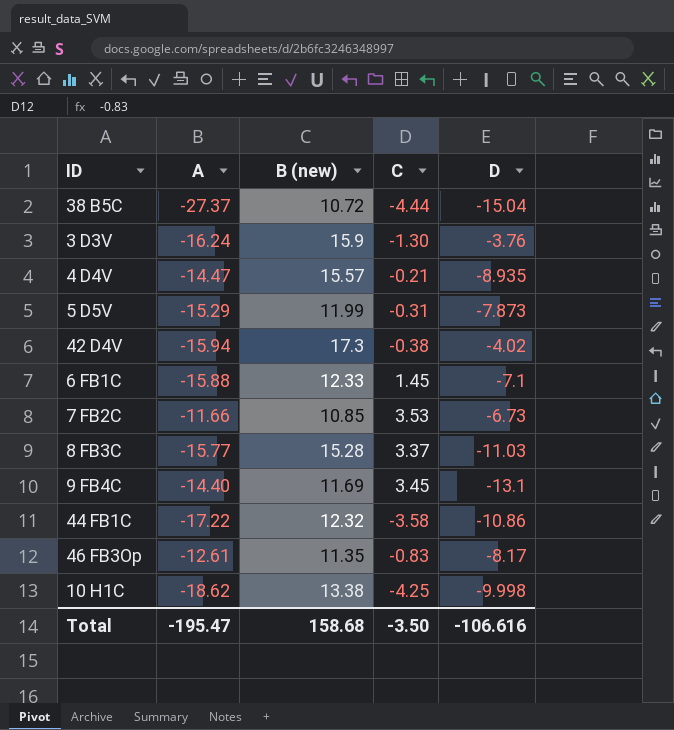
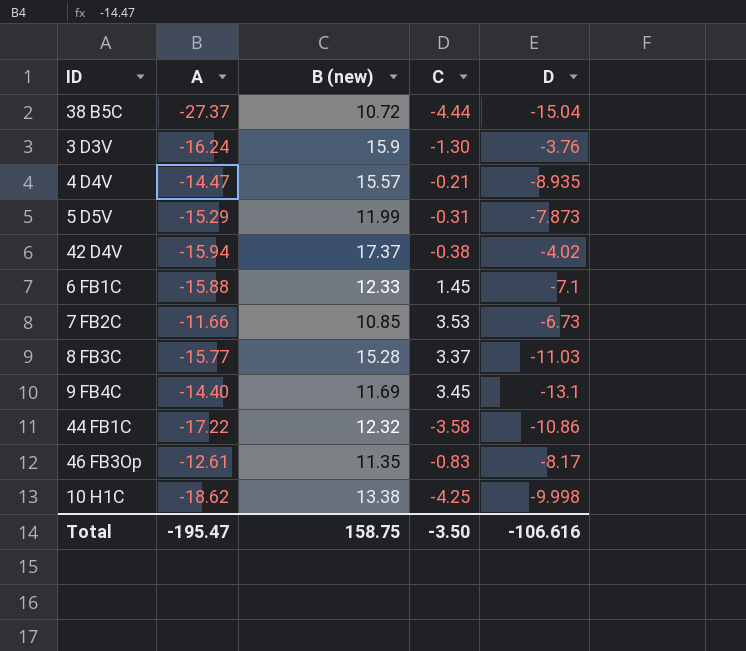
42 D4V | B (new): 17.3 -> 17.37
Total | B (new): 158.68 -> 158.75

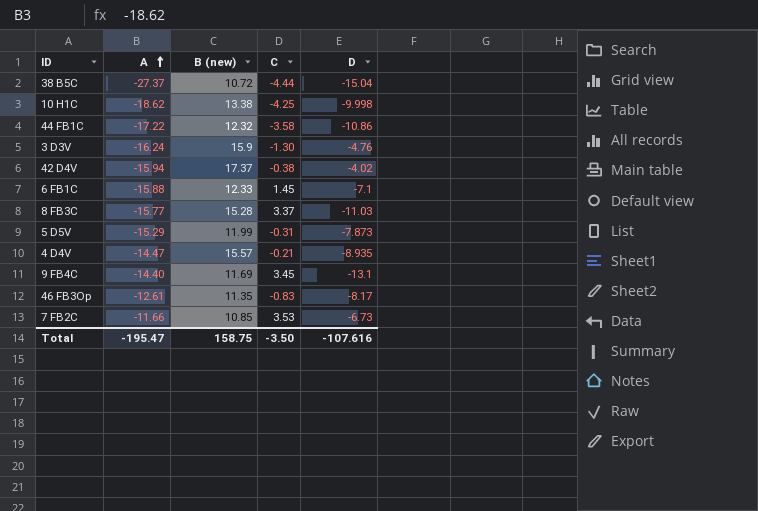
row order: none -> A ascending
3 D3V | D: -3.76 -> -4.76
Total | D: -106.616 -> -107.616

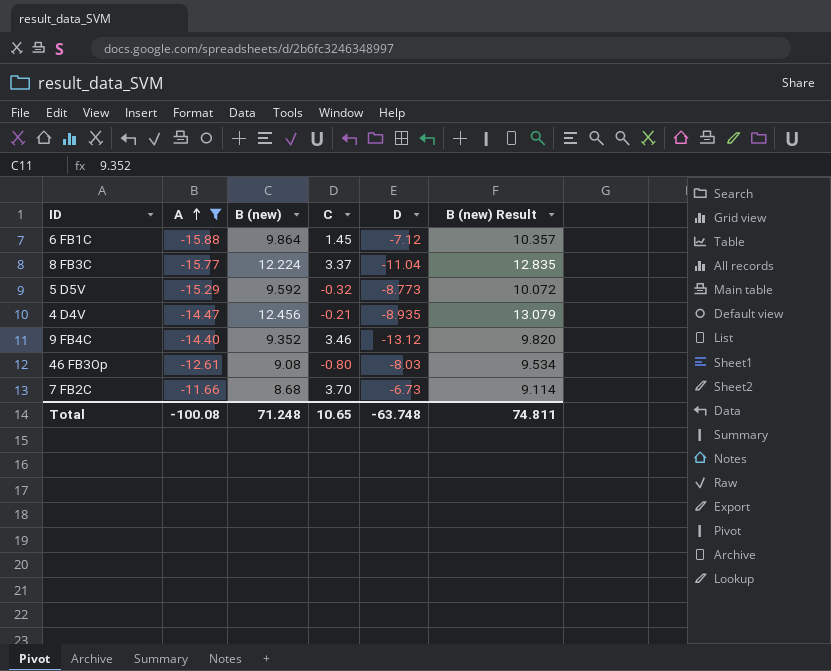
filter: none -> A >= -15.88
column B (new) Result | formula: none -> [B (new)] * 1.05
6 FB1C | B (new): 12.33 -> 9.864
6 FB1C | D: -7.1 -> -7.12
8 FB3C | B (new): 15.28 -> 12.224
8 FB3C | D: -11.03 -> -11.04
5 D5V | B (new): 11.99 -> 9.592
5 D5V | C: -0.31 -> -0.32
5 D5V | D: -7.873 -> -8.773
4 D4V | B (new): 15.57 -> 12.456
9 FB4C | B (new): 11.69 -> 9.352
9 FB4C | C: 3.45 -> 3.46
9 FB4C | D: -13.1 -> -13.12
46 FB3Op | B (new): 11.35 -> 9.08
46 FB3Op | C: -0.83 -> -0.80
46 FB3Op | D: -8.17 -> -8.03
7 FB2C | B (new): 10.85 -> 8.68
7 FB2C | C: 3.53 -> 3.70
Total | A: -195.47 -> -100.08
Total | B (new): 158.75 -> 71.248
Total | C: -3.50 -> 10.65
Total | D: -107.616 -> -63.748

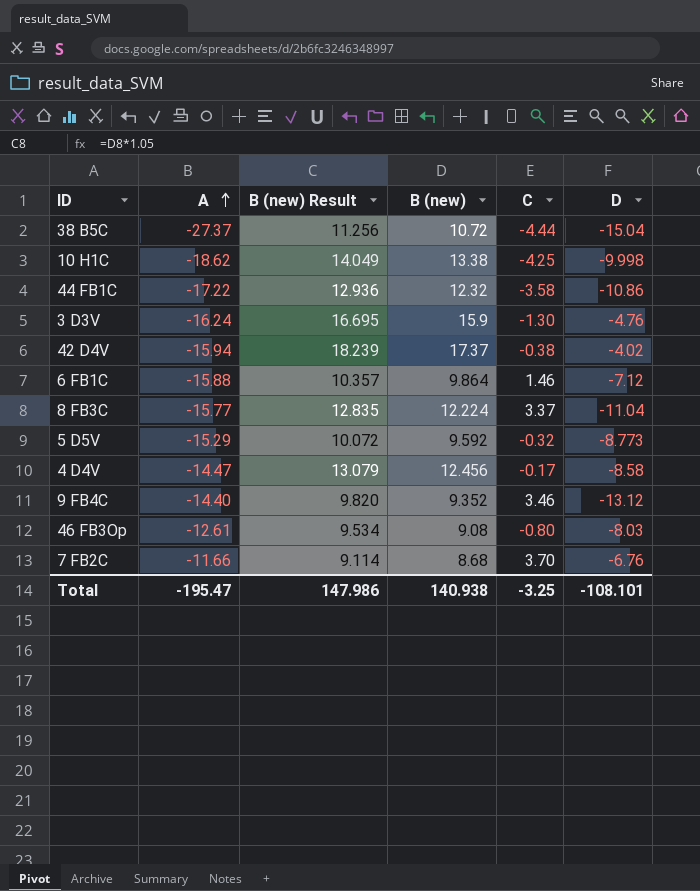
filter: A >= -15.88 -> none
column B (new) Result | position: 6 -> 3
6 FB1C | C: 1.45 -> 1.46
4 D4V | C: -0.21 -> -0.17
4 D4V | D: -8.935 -> -8.58
7 FB2C | D: -6.73 -> -6.76
Total | A: -100.08 -> -195.47
Total | B (new) Result: 74.811 -> 147.986
Total | B (new): 71.248 -> 140.938
Total | C: 10.65 -> -3.25
Total | D: -63.748 -> -108.101

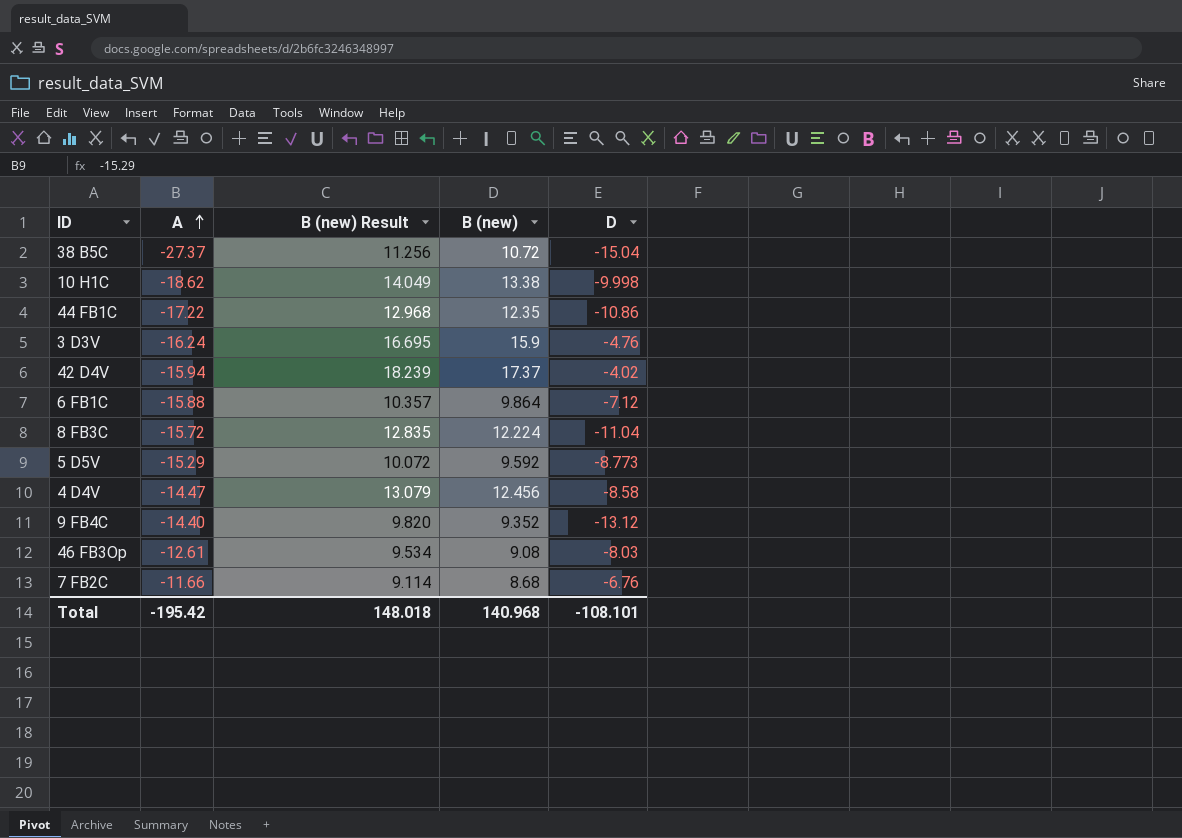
column C | position: 5 -> none
44 FB1C | B (new) Result: 12.936 -> 12.968
44 FB1C | B (new): 12.32 -> 12.35
8 FB3C | A: -15.77 -> -15.72
Total | A: -195.47 -> -195.42
Total | B (new) Result: 147.986 -> 148.018
Total | B (new): 140.938 -> 140.968

